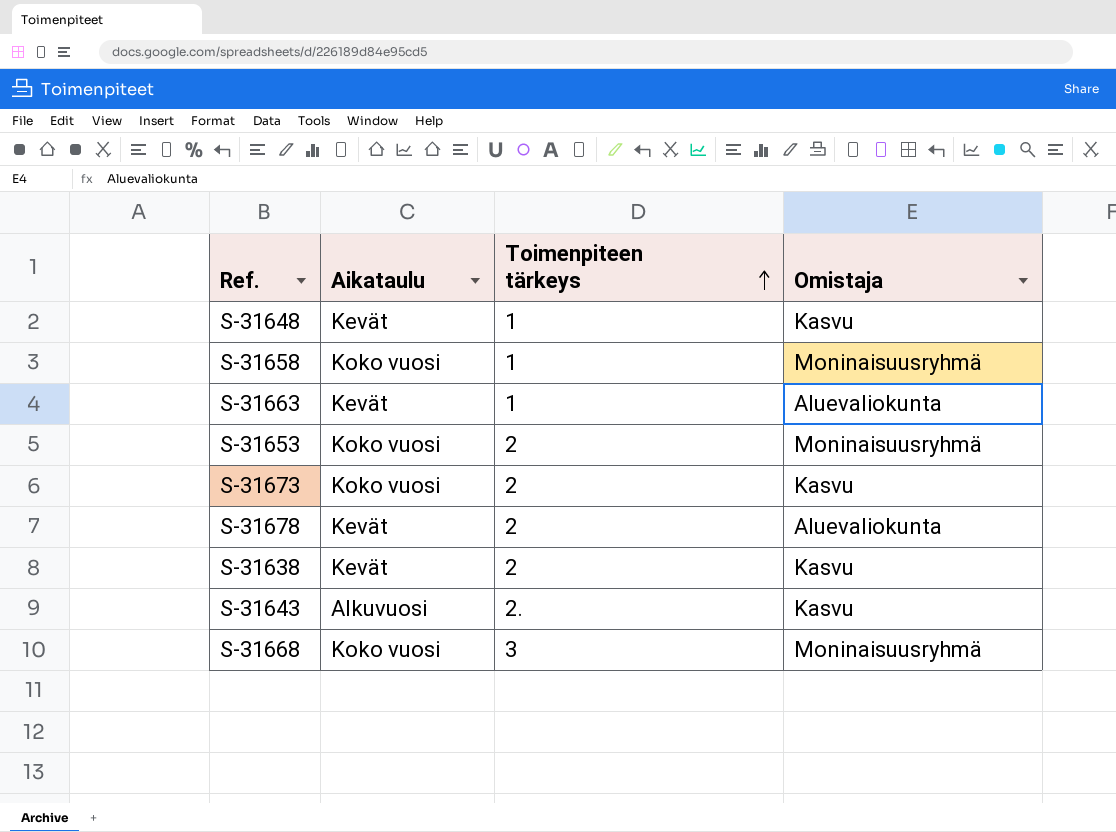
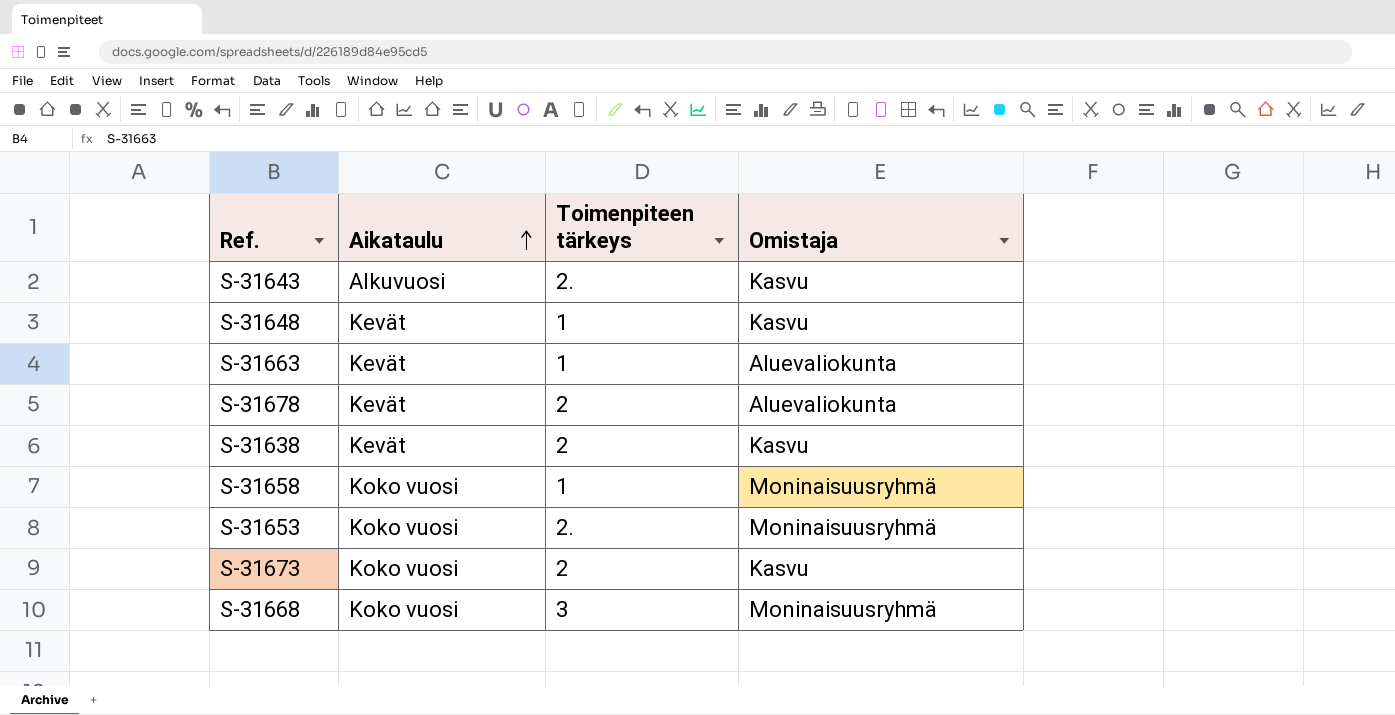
row order: Toimenpiteen tärkeys ascending -> Aikataulu ascending
S-31653 | Toimenpiteen tärkeys: 2 -> 2.

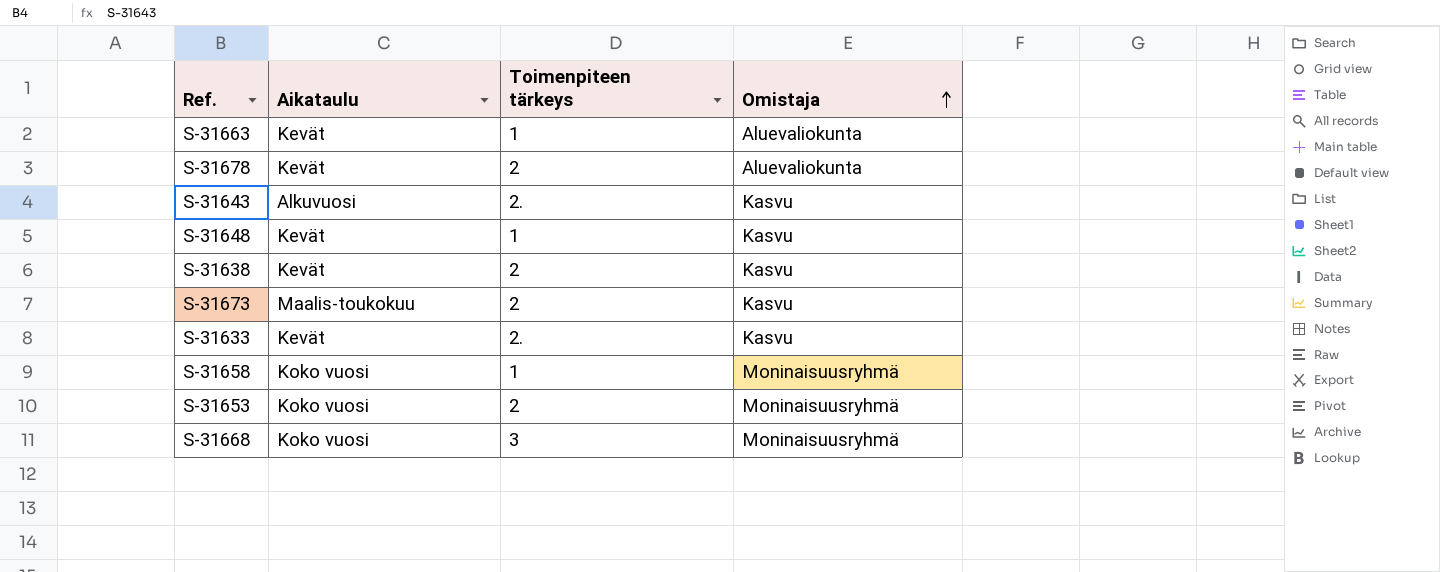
row order: Aikataulu ascending -> Omistaja ascending
S-31673 | Aikataulu: Koko vuosi -> Maalis-toukokuu
row S-31633: none -> Kevät | 2. | Kasvu
S-31653 | Toimenpiteen tärkeys: 2. -> 2

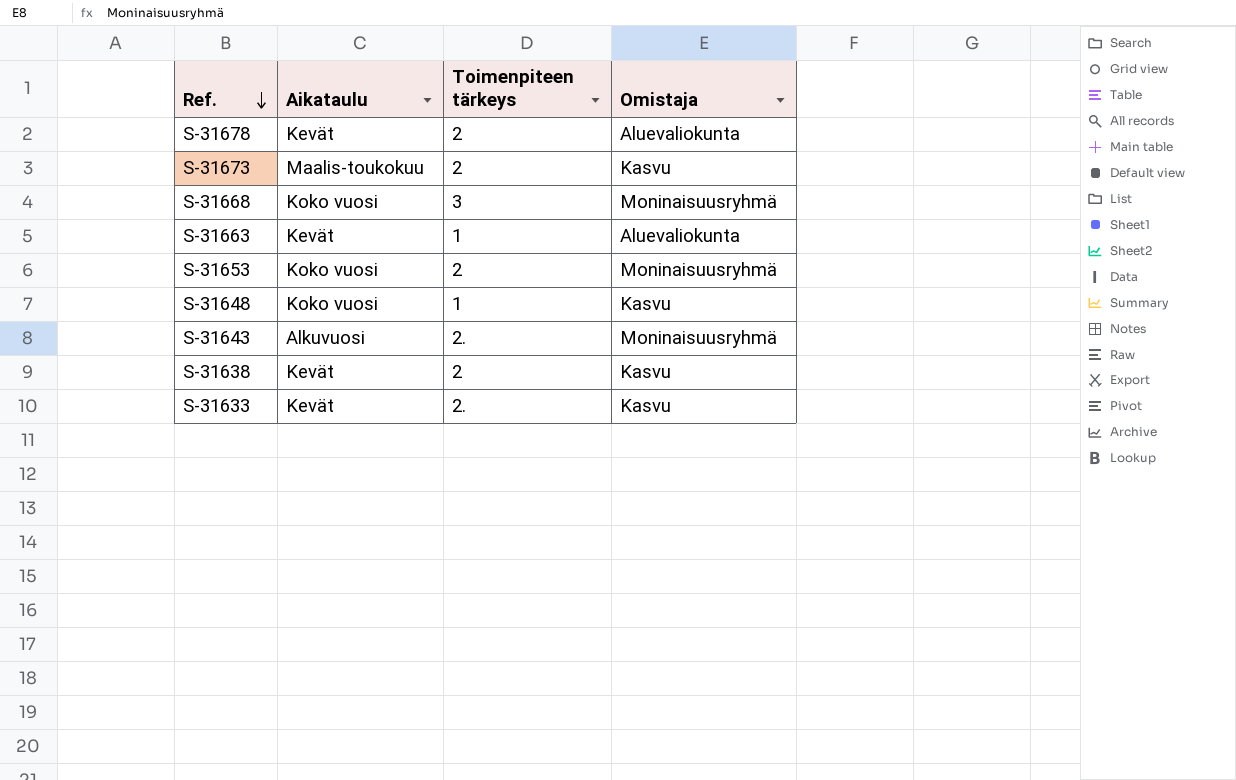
row order: Omistaja ascending -> Ref. descending
row S-31658: Koko vuosi | 1 | Moninaisuusryhmä -> none
S-31648 | Aikataulu: Kevät -> Koko vuosi
S-31643 | Omistaja: Kasvu -> Moninaisuusryhmä

